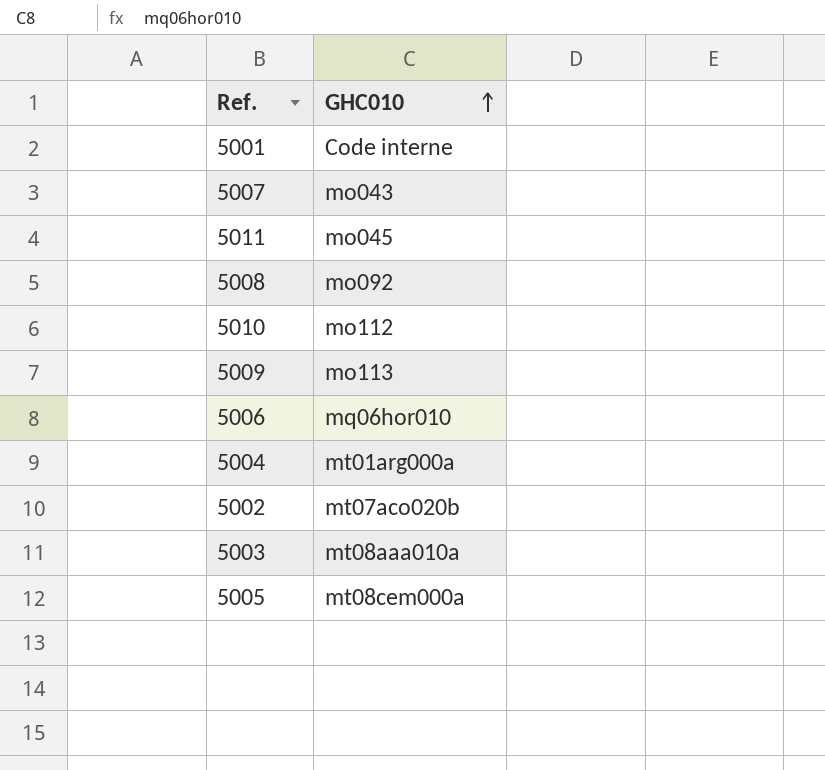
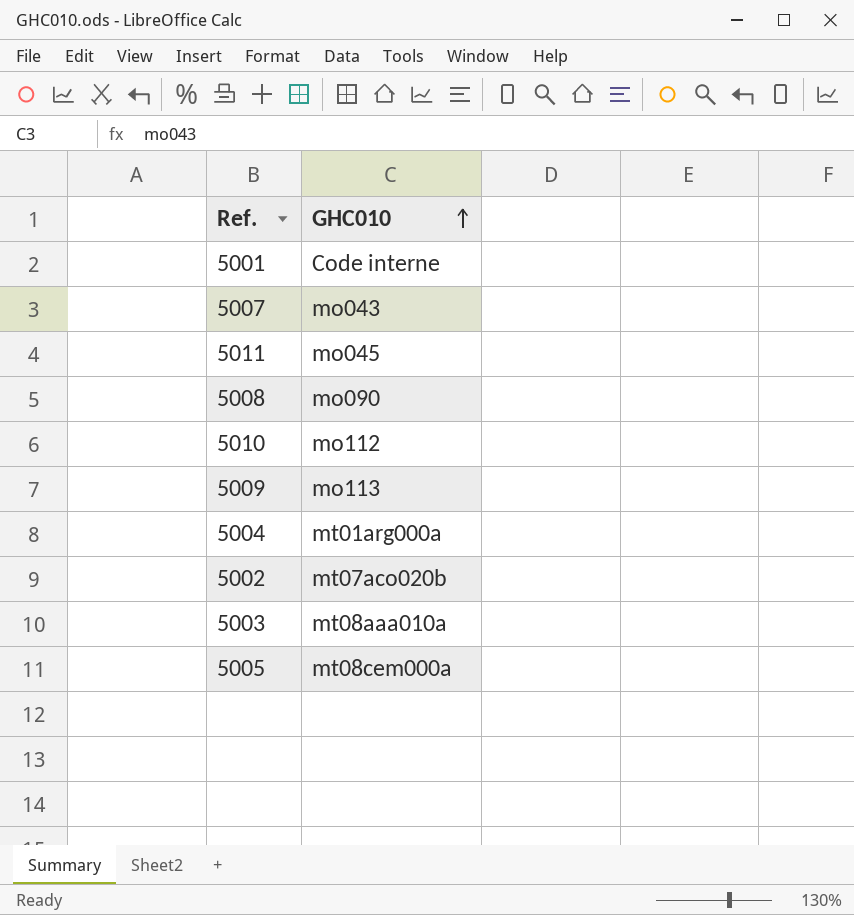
row 5006: mq06hor010 -> none
5008 | GHC010: mo092 -> mo090

